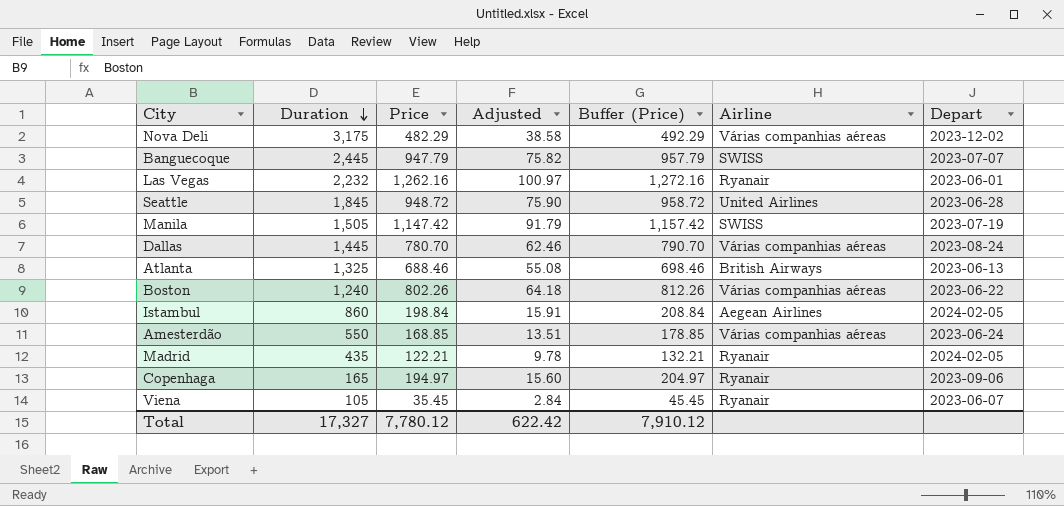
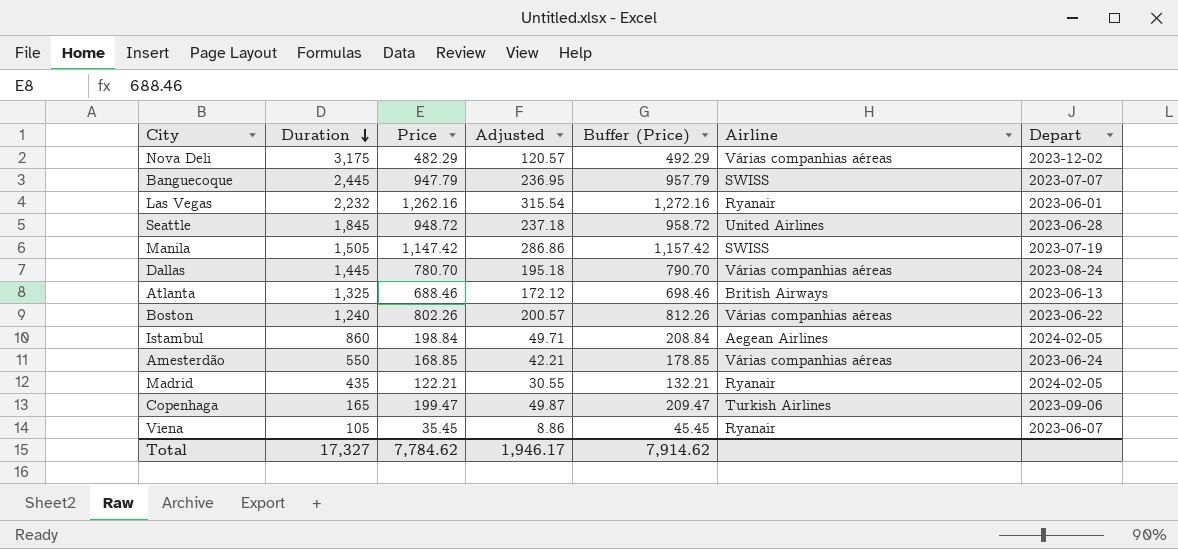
column Adjusted | formula: [Price] * 0.08 -> [Price] * 0.25
Copenhaga | Price: 194.97 -> 199.47
Copenhaga | Buffer (Price): 204.97 -> 209.47
Copenhaga | Airline: Ryanair -> Turkish Airlines
Total | Price: 7,780.12 -> 7,784.62
Total | Adjusted: 622.42 -> 1,946.17
Total | Buffer (Price): 7,910.12 -> 7,914.62

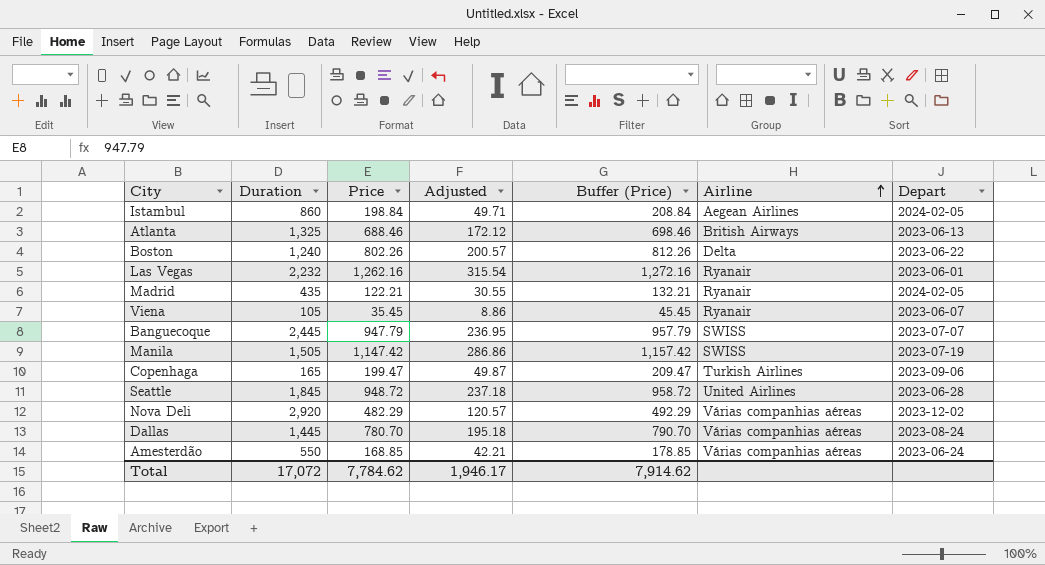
row order: Duration descending -> Airline ascending
Boston | Airline: Várias companhias aéreas -> Delta
Nova Deli | Duration: 3,175 -> 2,920
Total | Duration: 17,327 -> 17,072

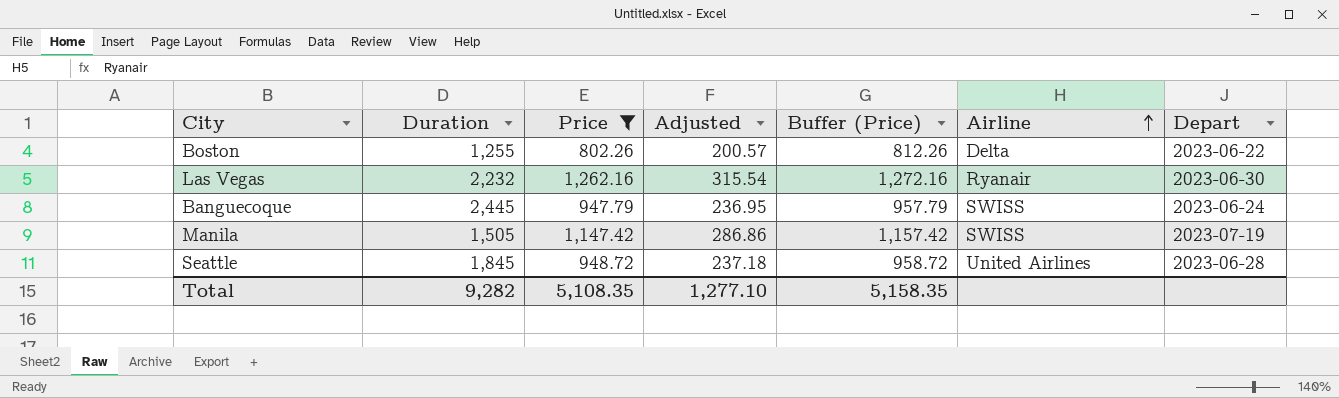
filter: none -> Price >= 802.26
Boston | Duration: 1,240 -> 1,255
Las Vegas | Depart: 2023-06-01 -> 2023-06-30
Banguecoque | Depart: 2023-07-07 -> 2023-06-24
Total | Duration: 17,072 -> 9,282
Total | Price: 7,784.62 -> 5,108.35
Total | Adjusted: 1,946.17 -> 1,277.10
Total | Buffer (Price): 7,914.62 -> 5,158.35

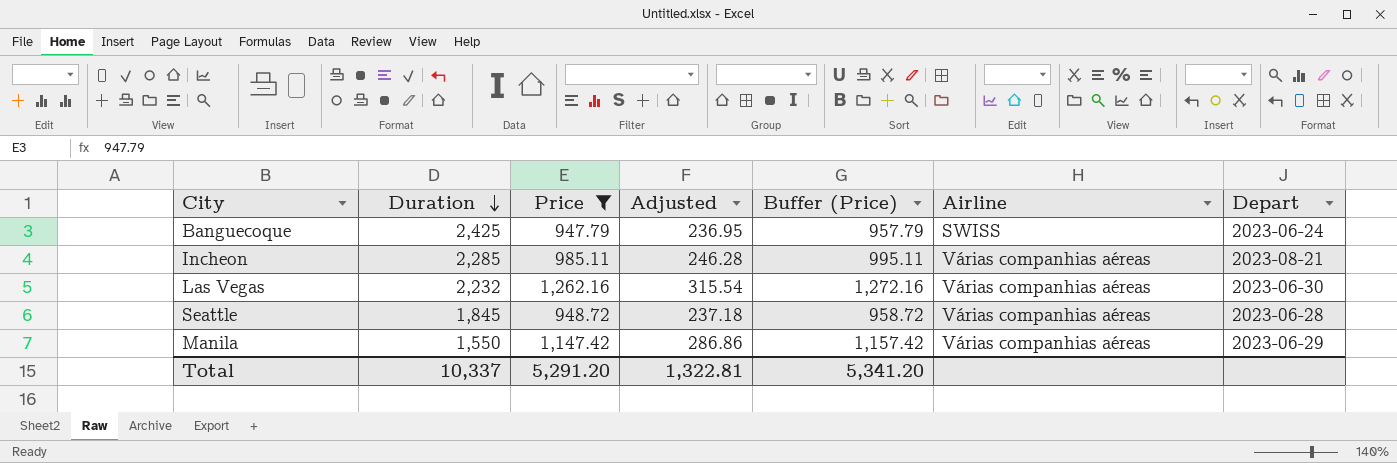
row order: Airline ascending -> Duration descending
row Boston: 1,255 | 802.26 | 200.57 | 812.26 | Delta | 2023-06-22 -> none
Banguecoque | Duration: 2,445 -> 2,425
row Incheon: none -> 2,285 | 985.11 | 246.28 | 995.11 | Várias companhias aéreas | 2023-08-21
Las Vegas | Airline: Ryanair -> Várias companhias aéreas
Seattle | Airline: United Airlines -> Várias companhias aéreas
Manila | Duration: 1,505 -> 1,550
Manila | Airline: SWISS -> Várias companhias aéreas
Manila | Depart: 2023-07-19 -> 2023-06-29
Total | Duration: 9,282 -> 10,337
Total | Price: 5,108.35 -> 5,291.20
Total | Adjusted: 1,277.10 -> 1,322.81
Total | Buffer (Price): 5,158.35 -> 5,341.20

